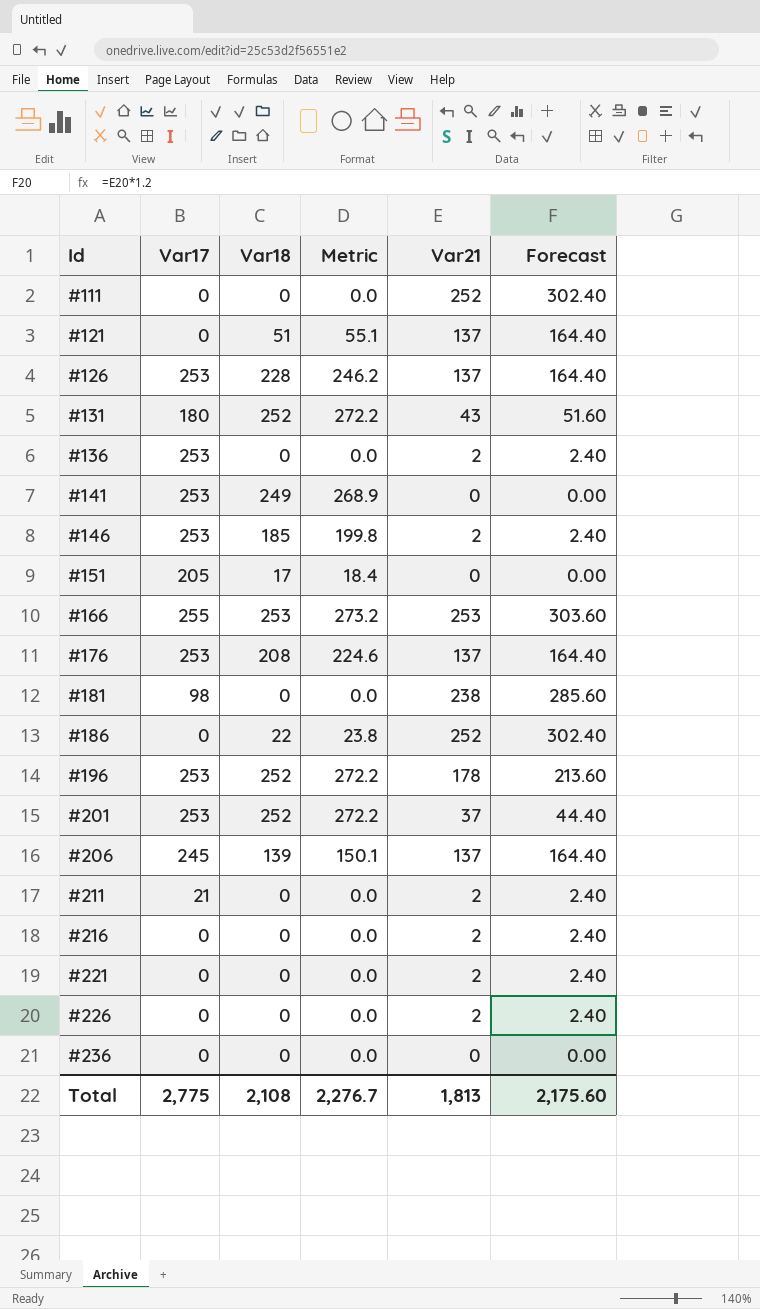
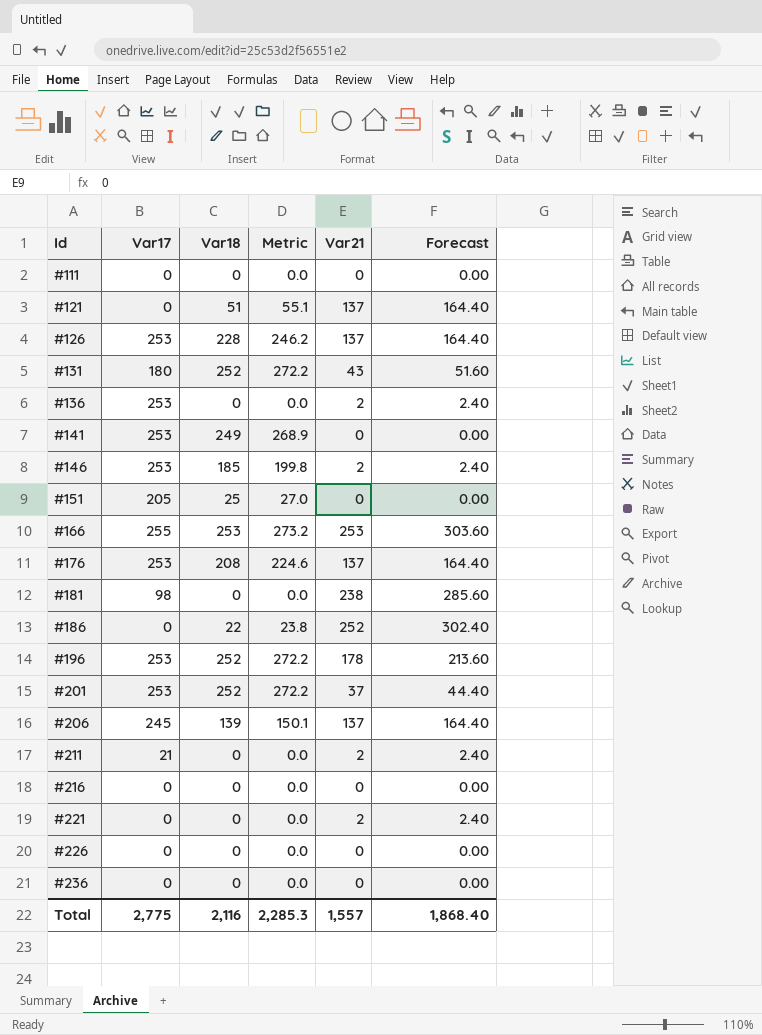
#111 | Var21: 252 -> 0
#111 | Forecast: 302.40 -> 0.00
#151 | Var18: 17 -> 25
#151 | Metric: 18.4 -> 27.0
#216 | Var21: 2 -> 0
#216 | Forecast: 2.40 -> 0.00
#226 | Var21: 2 -> 0
#226 | Forecast: 2.40 -> 0.00
Total | Var18: 2,108 -> 2,116
Total | Metric: 2,276.7 -> 2,285.3
Total | Var21: 1,813 -> 1,557
Total | Forecast: 2,175.60 -> 1,868.40

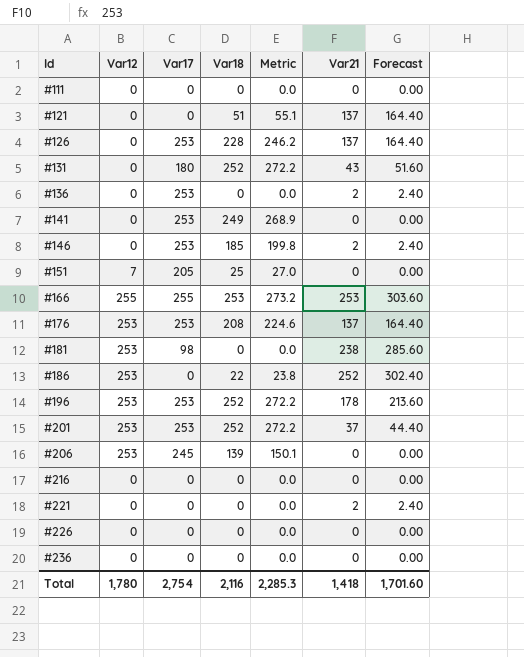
column Var12 | position: none -> 2
row #211: 21 | 0 | 0.0 | 2 | 2.40 -> none
#206 | Var21: 137 -> 0
#206 | Forecast: 164.40 -> 0.00
Total | Var17: 2,775 -> 2,754
Total | Var21: 1,557 -> 1,418
Total | Forecast: 1,868.40 -> 1,701.60

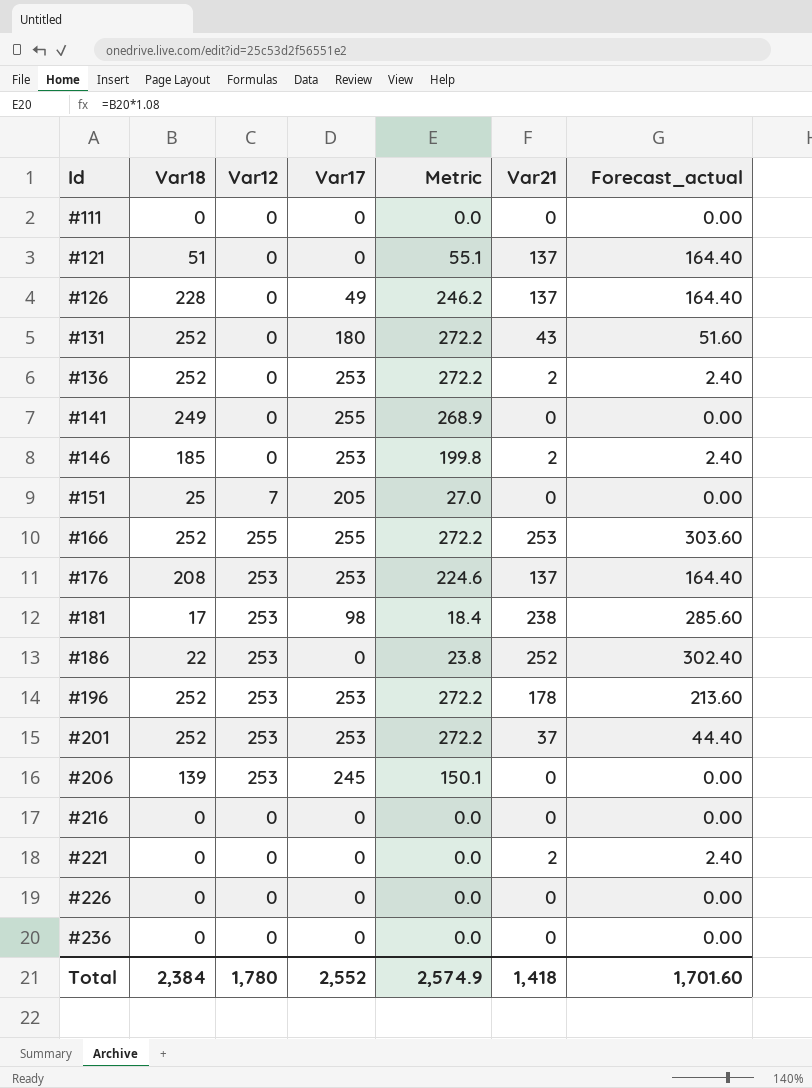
column Var18 | position: 4 -> 2
column name: Forecast -> Forecast_actual
#126 | Var17: 253 -> 49
#136 | Var18: 0 -> 252
#136 | Metric: 0.0 -> 272.2
#141 | Var17: 253 -> 255
#166 | Var18: 253 -> 252
#166 | Metric: 273.2 -> 272.2
#181 | Var18: 0 -> 17
#181 | Metric: 0.0 -> 18.4
Total | Var18: 2,116 -> 2,384
Total | Var17: 2,754 -> 2,552
Total | Metric: 2,285.3 -> 2,574.9

